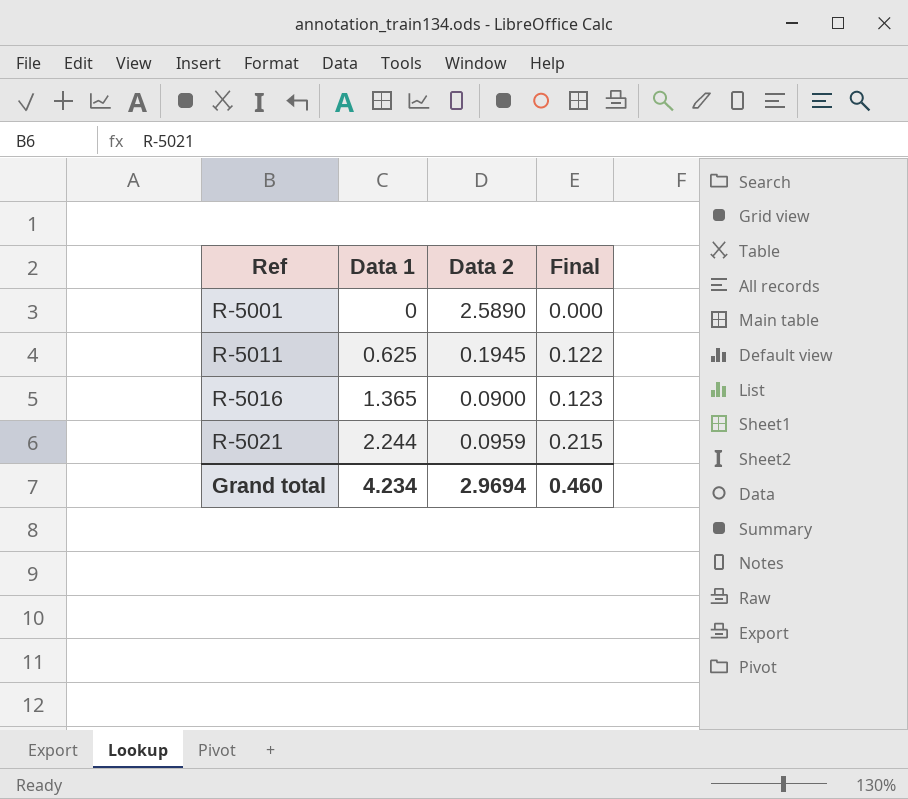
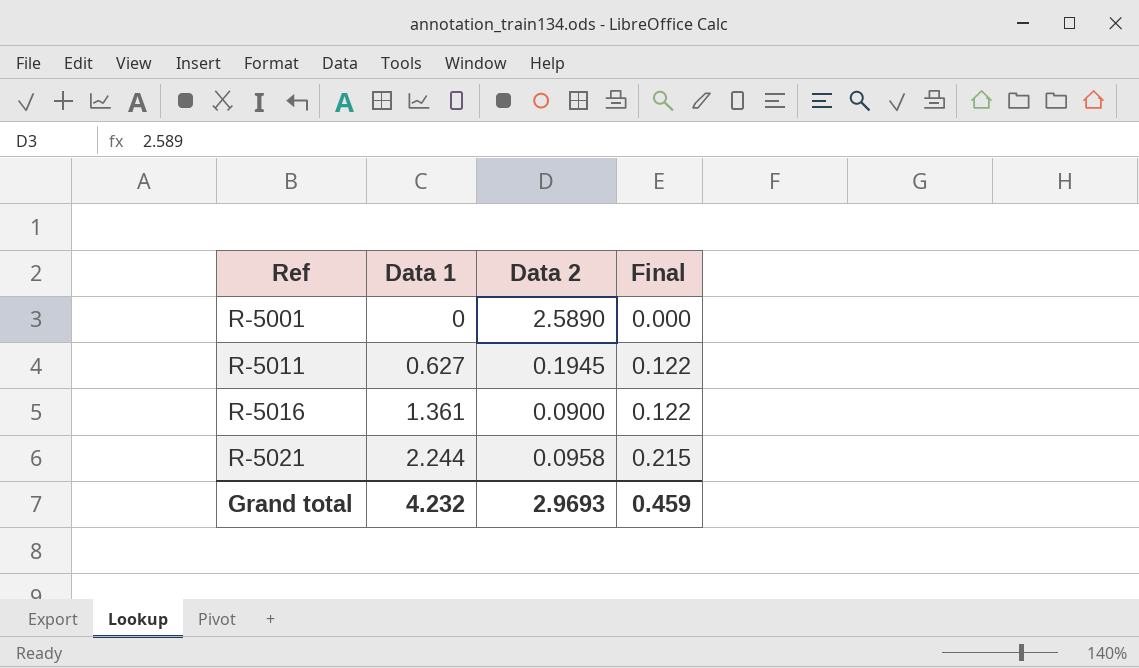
R-5011 | Data 1: 0.625 -> 0.627
R-5016 | Data 1: 1.365 -> 1.361
R-5016 | Final: 0.123 -> 0.122
R-5021 | Data 2: 0.0959 -> 0.0958
Grand total | Data 1: 4.234 -> 4.232
Grand total | Data 2: 2.9694 -> 2.9693
Grand total | Final: 0.460 -> 0.459

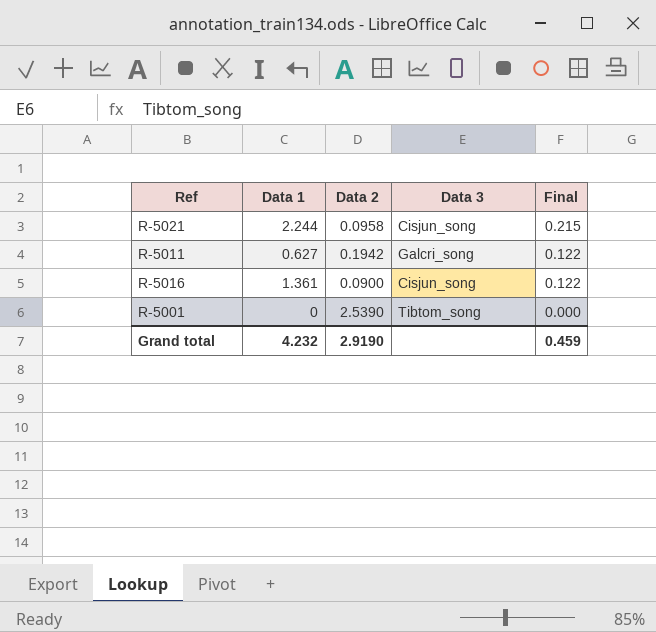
row order: Ref ascending -> Final descending
column Data 3 | position: none -> 4
R-5011 | Data 2: 0.1945 -> 0.1942
R-5001 | Data 2: 2.5890 -> 2.5390
Grand total | Data 2: 2.9693 -> 2.9190

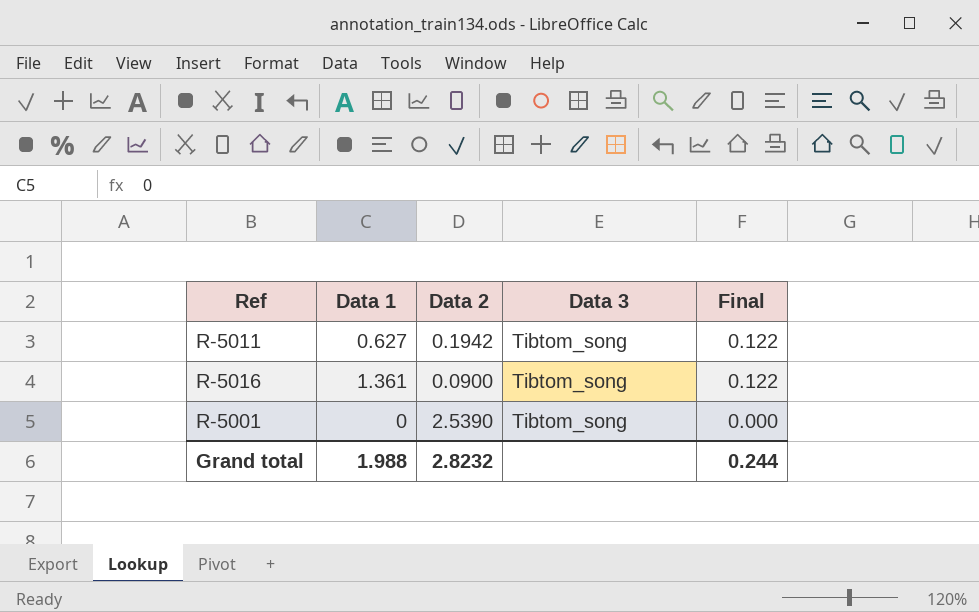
row R-5021: 2.244 | 0.0958 | Cisjun_song | 0.215 -> none
R-5011 | Data 3: Galcri_song -> Tibtom_song
R-5016 | Data 3: Cisjun_song -> Tibtom_song
Grand total | Data 1: 4.232 -> 1.988
Grand total | Data 2: 2.9190 -> 2.8232
Grand total | Final: 0.459 -> 0.244

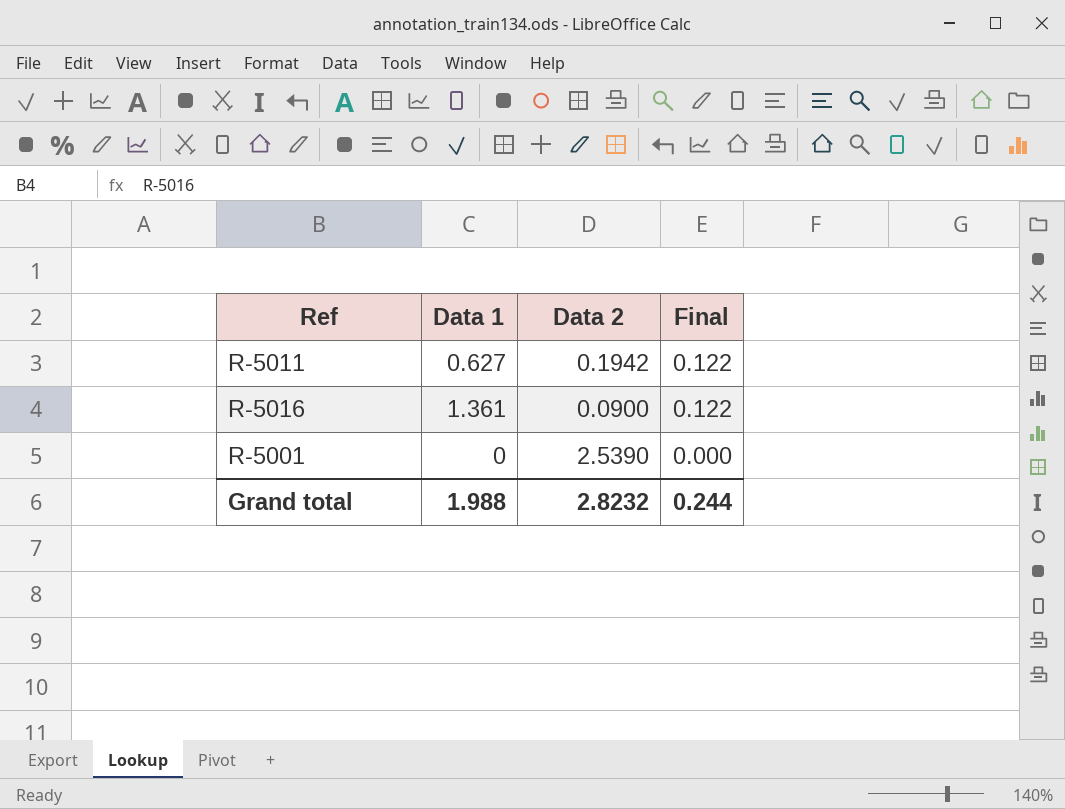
column Data 3 | position: 4 -> none

